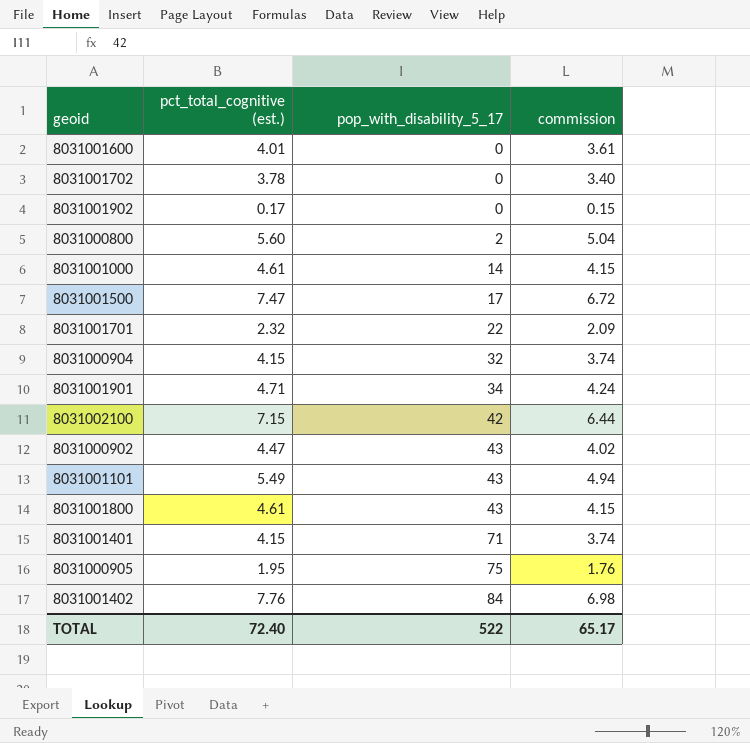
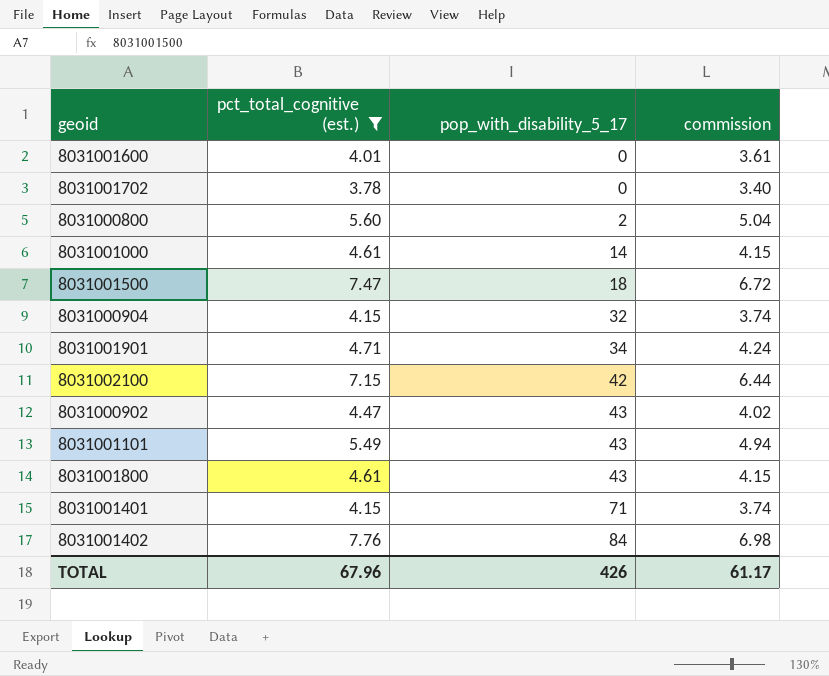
filter: none -> pct_total_cognitive (est.) >= 3.78
8031001500 | pop_with_disability_5_17: 17 -> 18
TOTAL | pct_total_cognitive (est.): 72.40 -> 67.96
TOTAL | pop_with_disability_5_17: 522 -> 426
TOTAL | commission: 65.17 -> 61.17

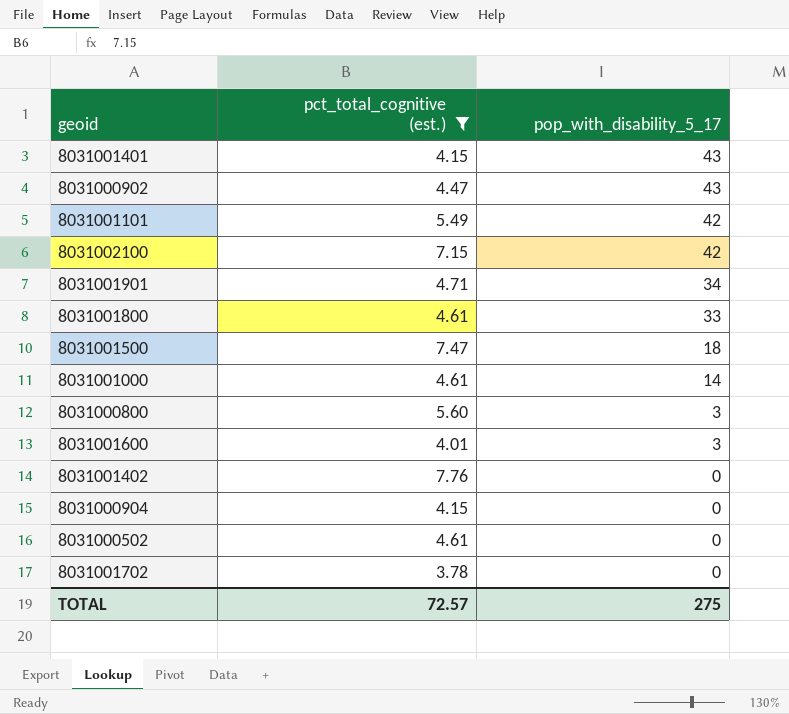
row order: pop_with_disability_5_17 ascending -> pop_with_disability_5_17 descending
column commission | formula: [pct_total_cognitive (est.)] * 0.9 -> none
8031001401 | pop_with_disability_5_17: 71 -> 43
8031001101 | pop_with_disability_5_17: 43 -> 42
8031001800 | pop_with_disability_5_17: 43 -> 33
8031000800 | pop_with_disability_5_17: 2 -> 3
8031001600 | pop_with_disability_5_17: 0 -> 3
8031001402 | pop_with_disability_5_17: 84 -> 0
8031000904 | pop_with_disability_5_17: 32 -> 0
row 8031000502: none -> 4.61 | 0
TOTAL | pct_total_cognitive (est.): 67.96 -> 72.57
TOTAL | pop_with_disability_5_17: 426 -> 275

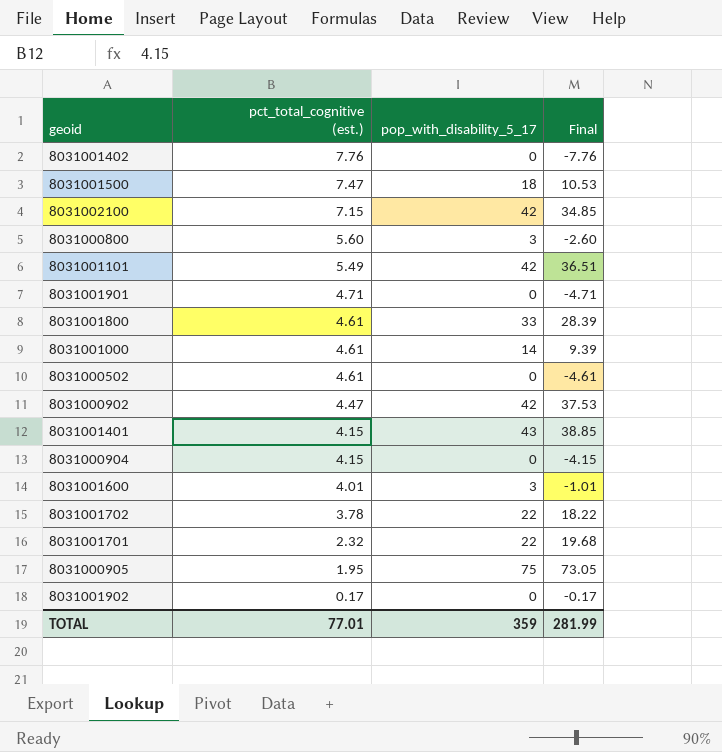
filter: pct_total_cognitive (est.) >= 3.78 -> none
row order: pop_with_disability_5_17 descending -> pct_total_cognitive (est.) descending
column Final | formula: none -> [pop_with_disability_5_17] - [pct_total_cognitive (est.)]
8031001901 | pop_with_disability_5_17: 34 -> 0
8031000902 | pop_with_disability_5_17: 43 -> 42
8031001702 | pop_with_disability_5_17: 0 -> 22
TOTAL | pct_total_cognitive (est.): 72.57 -> 77.01
TOTAL | pop_with_disability_5_17: 275 -> 359

